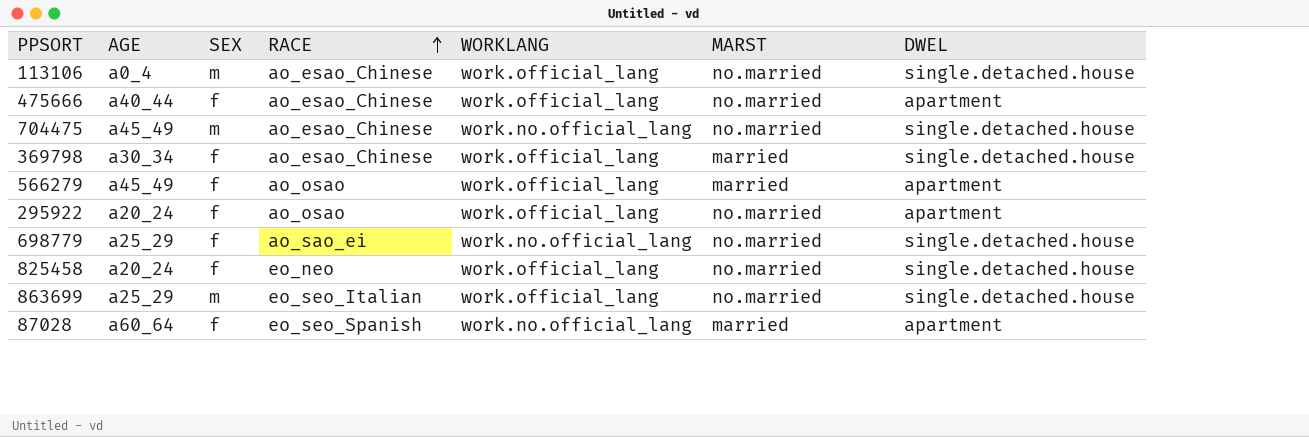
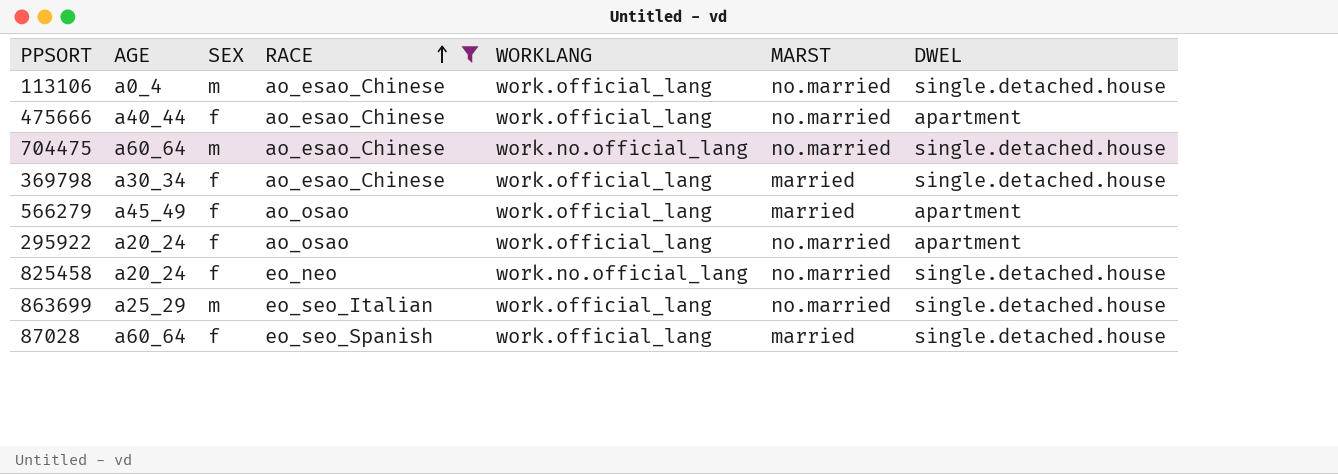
filter: none -> RACE != ao_sao_ei
704475 | AGE: a45_49 -> a60_64
825458 | WORKLANG: work.official_lang -> work.no.official_lang
87028 | WORKLANG: work.no.official_lang -> work.official_lang
87028 | DWEL: apartment -> single.detached.house

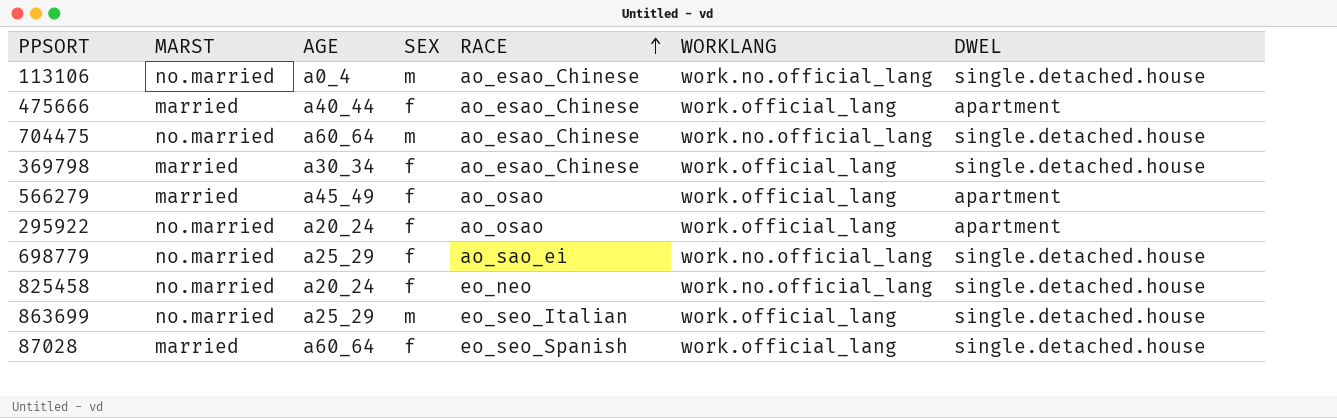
filter: RACE != ao_sao_ei -> none
column MARST | position: 6 -> 2
113106 | WORKLANG: work.official_lang -> work.no.official_lang
475666 | MARST: no.married -> married

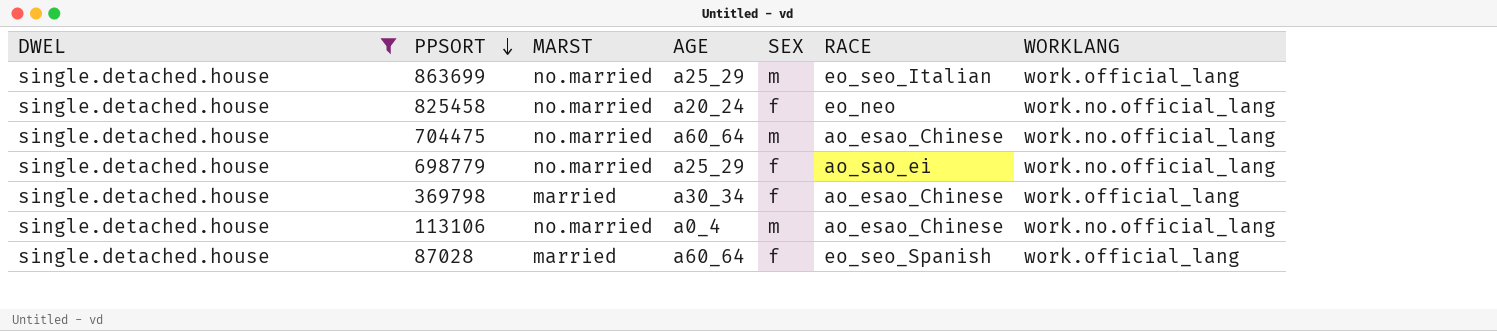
filter: none -> DWEL = single.detached.house
row order: RACE ascending -> PPSORT descending
column DWEL | position: 7 -> 1

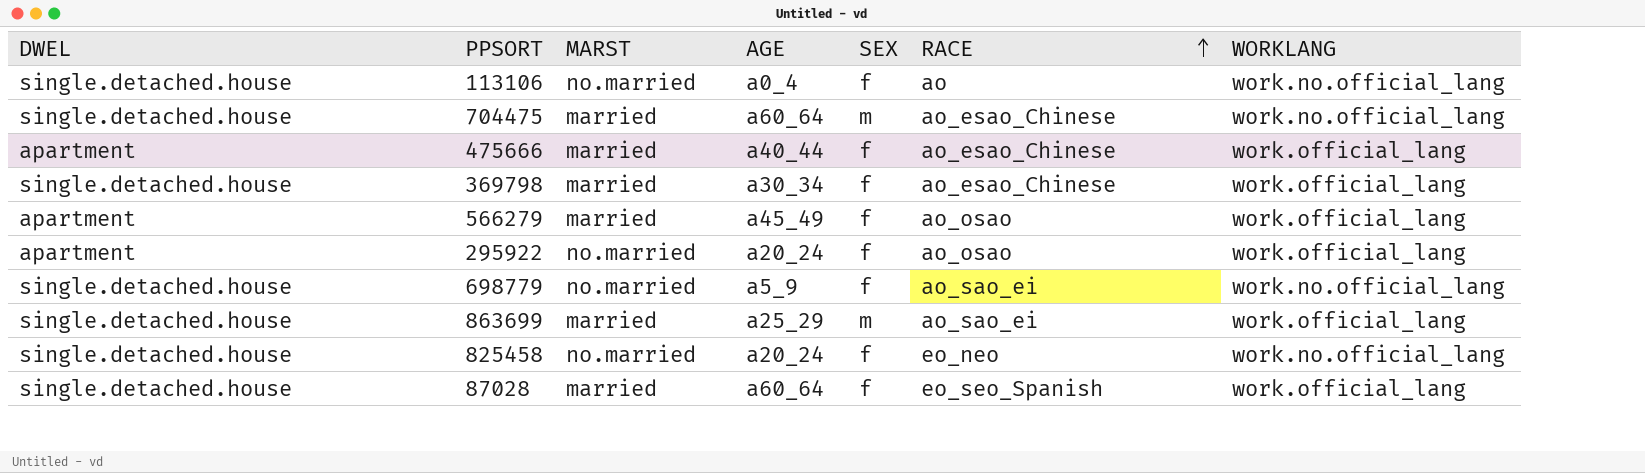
filter: DWEL = single.detached.house -> none
row order: PPSORT descending -> RACE ascending
113106 | SEX: m -> f
113106 | RACE: ao_esao_Chinese -> ao
704475 | MARST: no.married -> married
698779 | AGE: a25_29 -> a5_9
863699 | MARST: no.married -> married
863699 | RACE: eo_seo_Italian -> ao_sao_ei

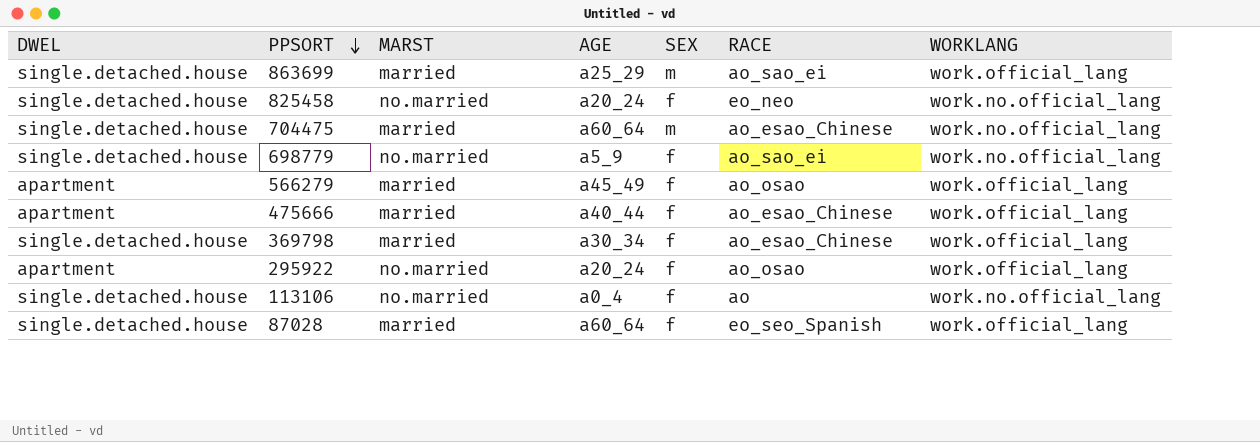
row order: RACE ascending -> PPSORT descending

